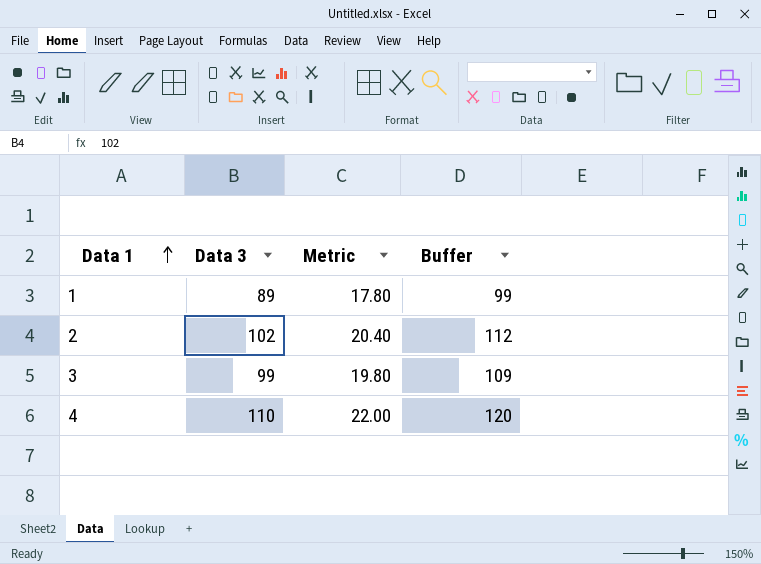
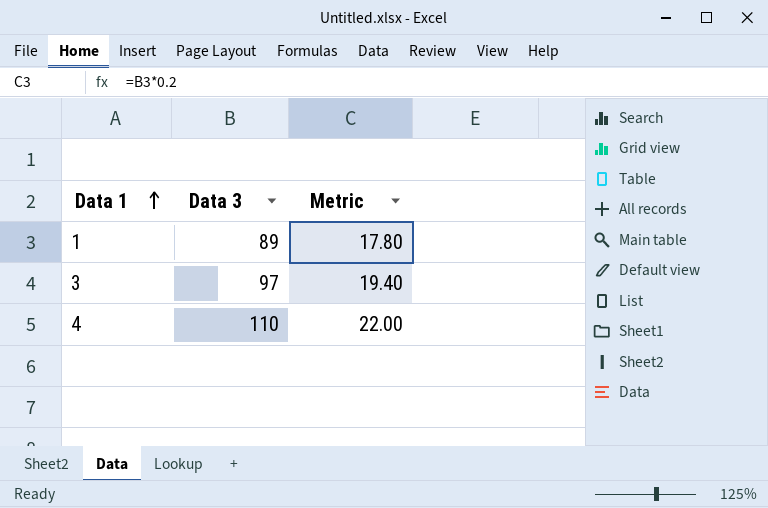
column Buffer | formula: [Data 3] + 10 -> none
row 2: 102 | 20.40 | 112 -> none
3 | Data 3: 99 -> 97
3 | Metric: 19.80 -> 19.40

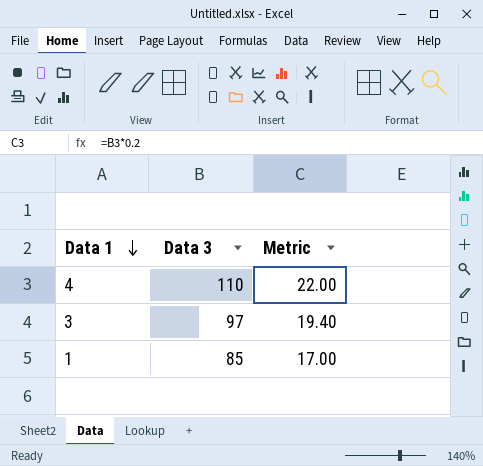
row order: Data 1 ascending -> Data 1 descending
1 | Data 3: 89 -> 85
1 | Metric: 17.80 -> 17.00

